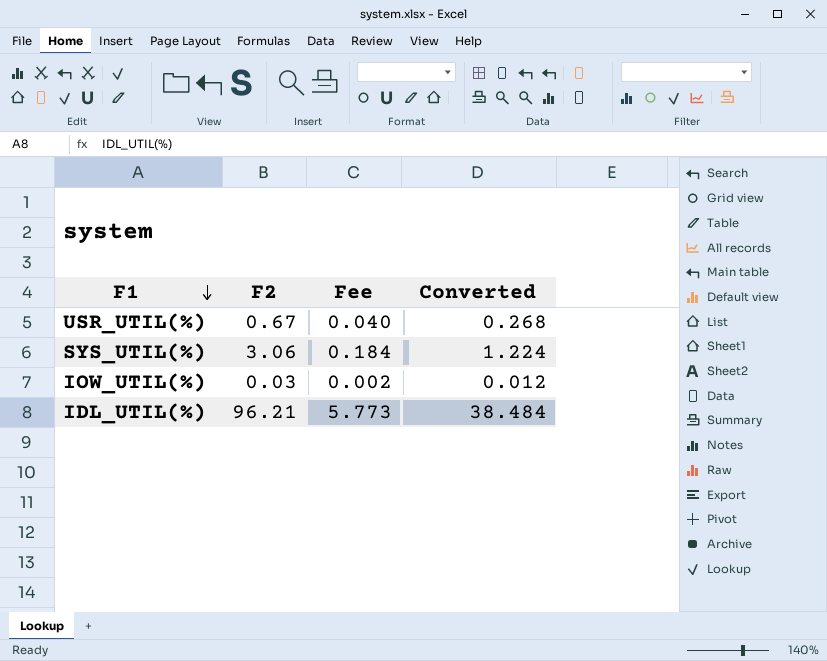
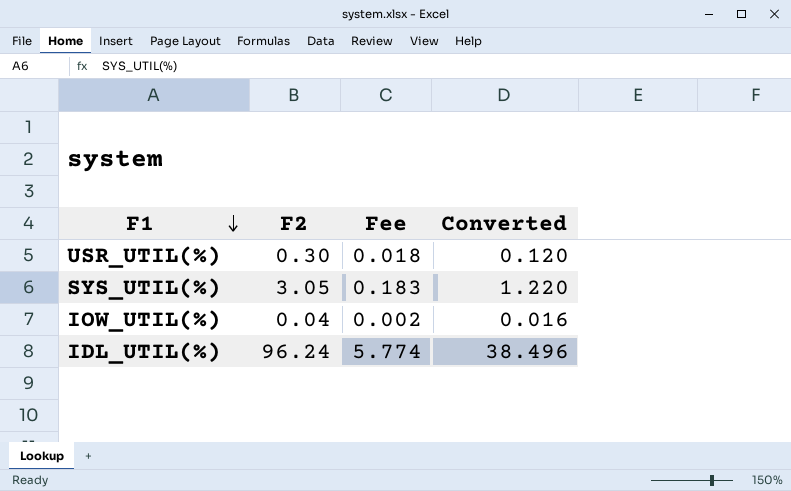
USR_UTIL(%) | F2: 0.67 -> 0.30
USR_UTIL(%) | Fee: 0.040 -> 0.018
USR_UTIL(%) | Converted: 0.268 -> 0.120
SYS_UTIL(%) | F2: 3.06 -> 3.05
SYS_UTIL(%) | Fee: 0.184 -> 0.183
SYS_UTIL(%) | Converted: 1.224 -> 1.220
IOW_UTIL(%) | F2: 0.03 -> 0.04
IOW_UTIL(%) | Converted: 0.012 -> 0.016
IDL_UTIL(%) | F2: 96.21 -> 96.24
IDL_UTIL(%) | Fee: 5.773 -> 5.774
IDL_UTIL(%) | Converted: 38.484 -> 38.496

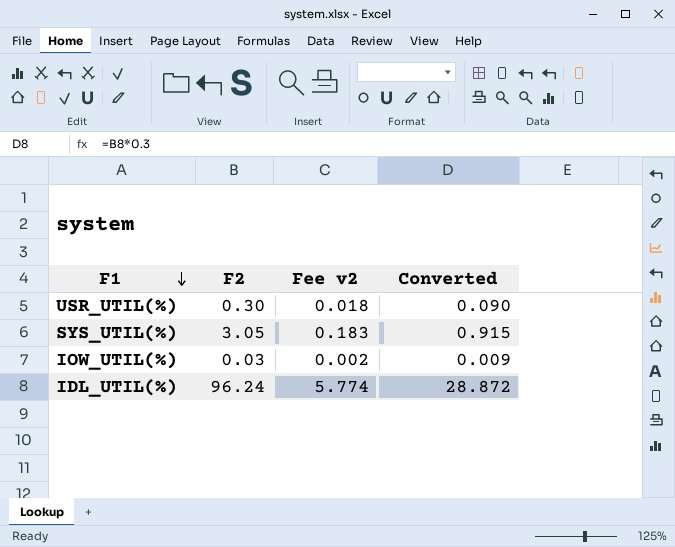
column name: Fee -> Fee v2
column Converted | formula: [F2] * 0.4 -> [F2] * 0.3
IOW_UTIL(%) | F2: 0.04 -> 0.03

